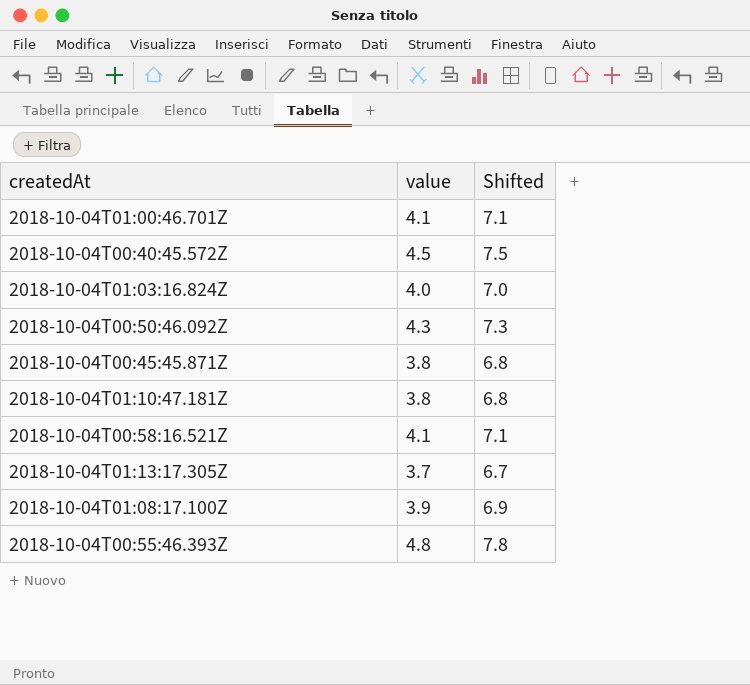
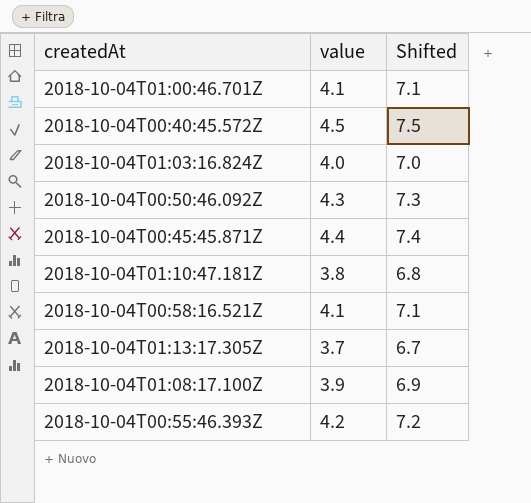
2018-10-04T00:45:45.871Z | value: 3.8 -> 4.4
2018-10-04T00:45:45.871Z | Shifted: 6.8 -> 7.4
2018-10-04T00:55:46.393Z | value: 4.8 -> 4.2
2018-10-04T00:55:46.393Z | Shifted: 7.8 -> 7.2

